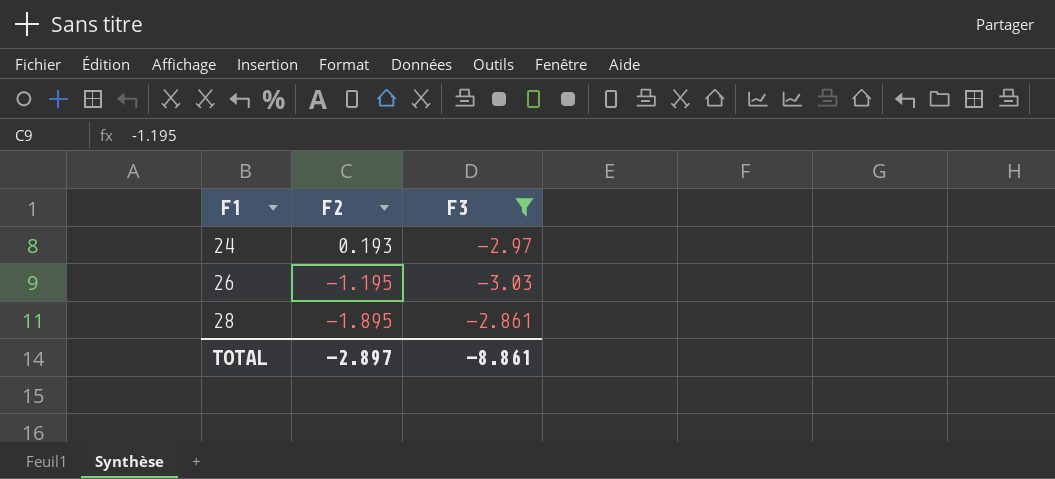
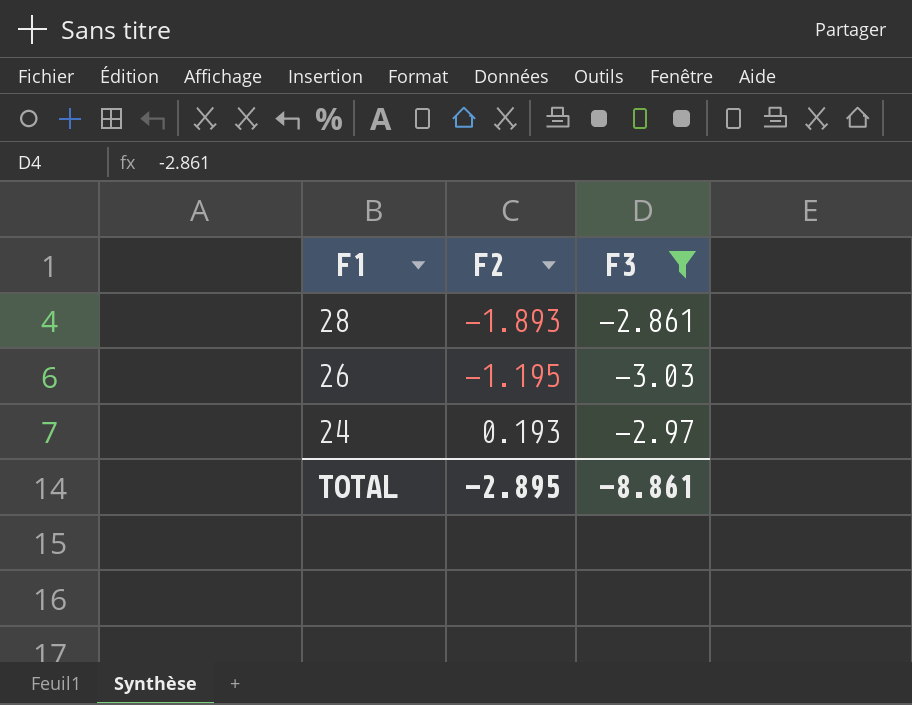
row order: F1 ascending -> F1 descending
28 | F2: -1.895 -> -1.893
TOTAL | F2: -2.897 -> -2.895

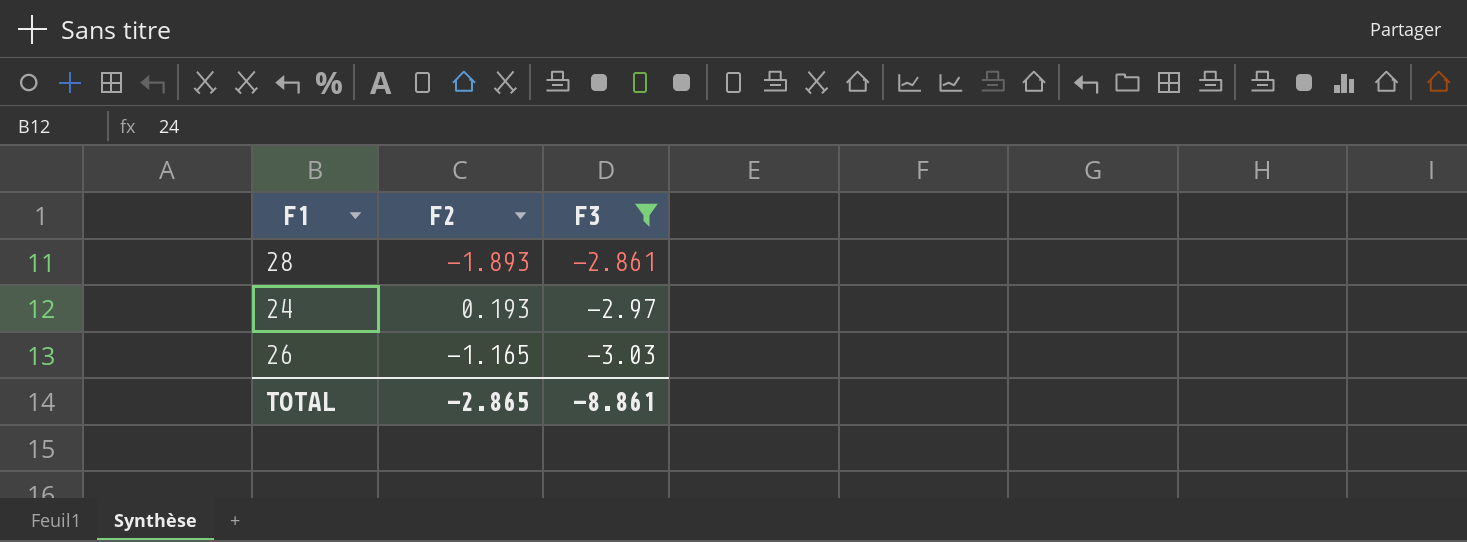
row order: F1 descending -> F3 descending
26 | F2: -1.195 -> -1.165
TOTAL | F2: -2.895 -> -2.865

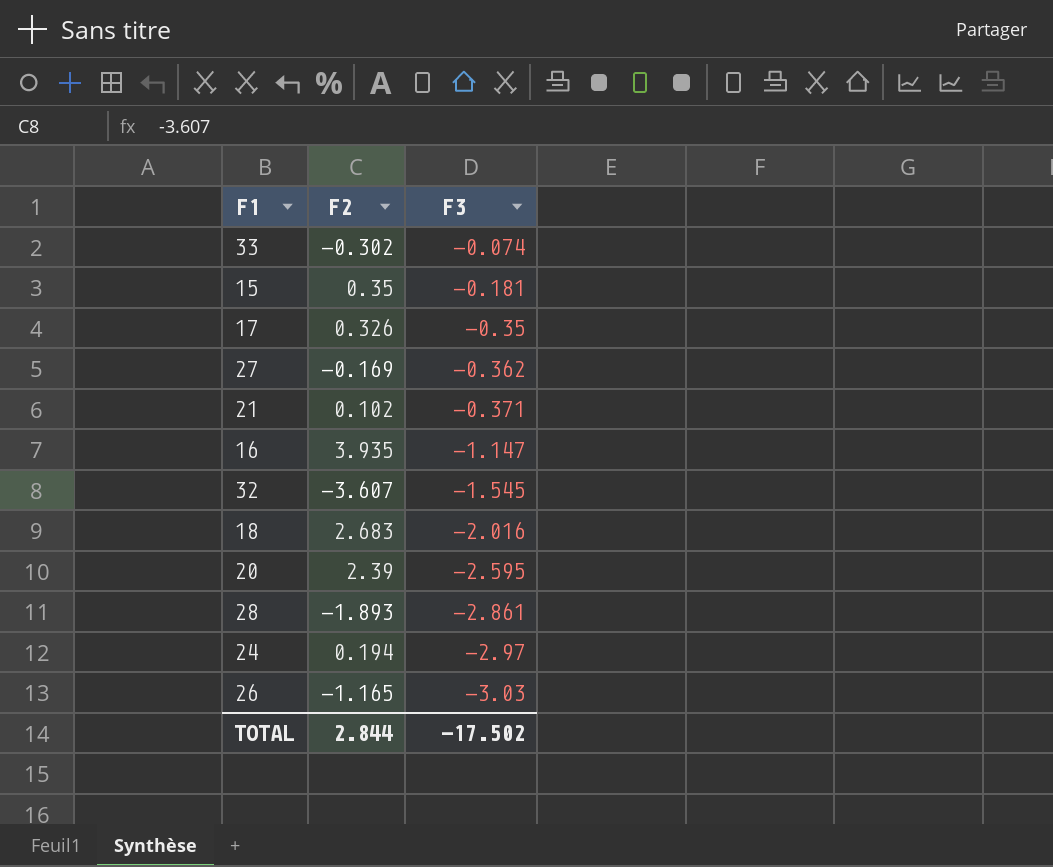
filter: F3 <= -2.861 -> none
24 | F2: 0.193 -> 0.194
TOTAL | F2: -2.865 -> 2.844
TOTAL | F3: -8.861 -> -17.502

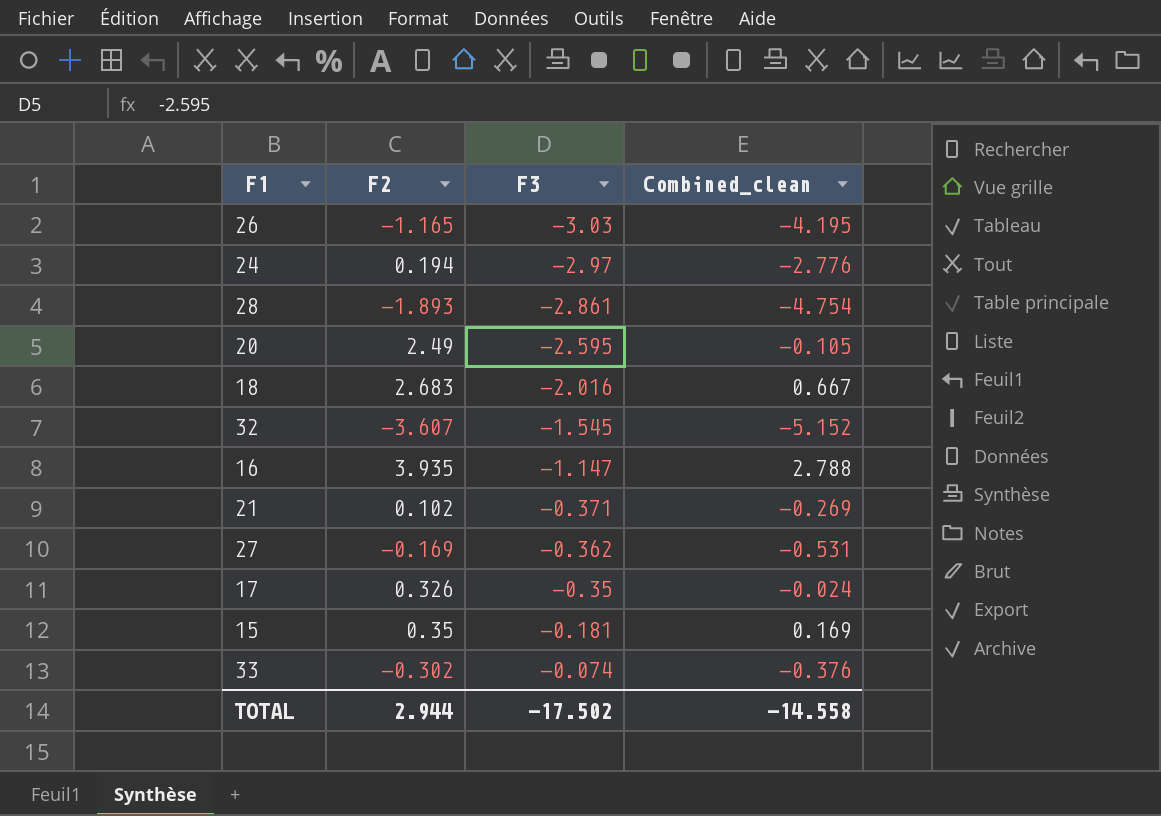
row order: F3 descending -> F3 ascending
column Combined_clean | formula: none -> [F2] + [F3]
20 | F2: 2.39 -> 2.49
TOTAL | F2: 2.844 -> 2.944

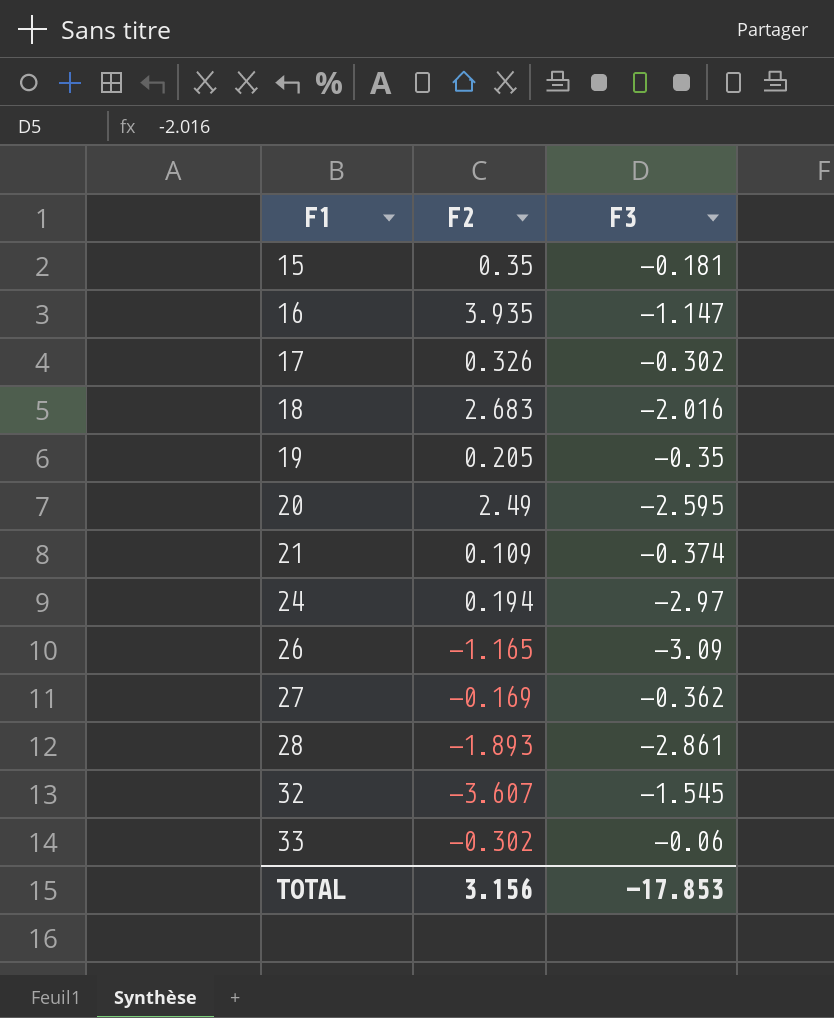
row order: F3 ascending -> F1 ascending
column Combined_clean | formula: [F2] + [F3] -> none
17 | F3: -0.35 -> -0.302
row 19: none -> 0.205 | -0.35
21 | F2: 0.102 -> 0.109
21 | F3: -0.371 -> -0.374
26 | F3: -3.03 -> -3.09
33 | F3: -0.074 -> -0.06
TOTAL | F2: 2.944 -> 3.156
TOTAL | F3: -17.502 -> -17.853

